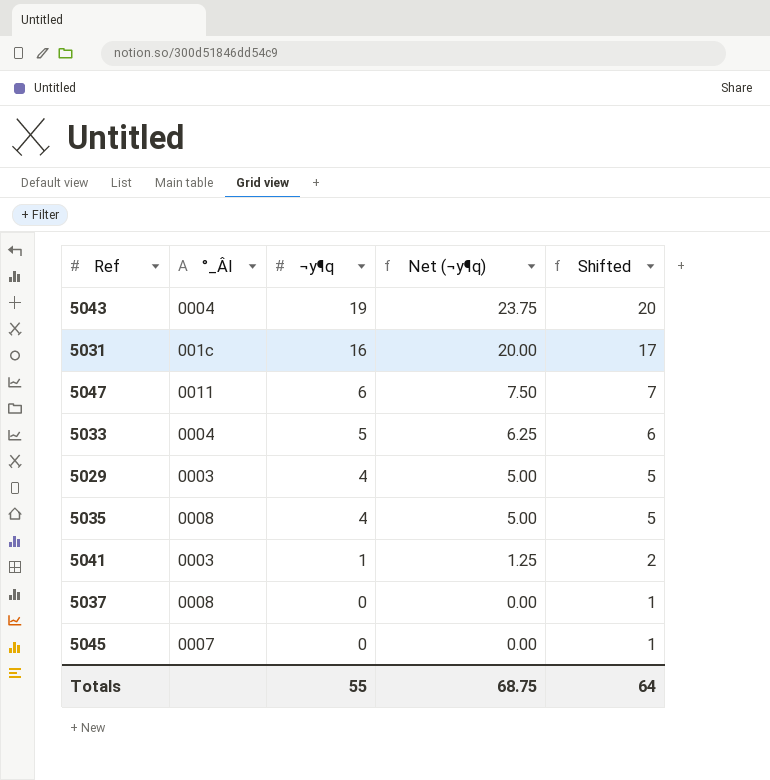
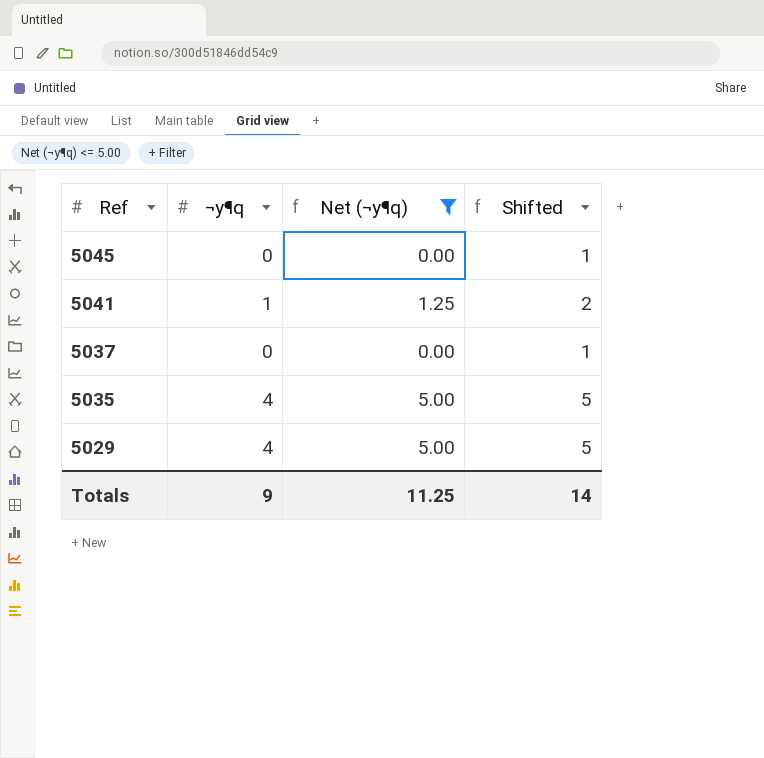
filter: none -> Net (¬y¶q) <= 5.00
row order: ¬y¶q descending -> Ref descending
column °_ÂI | position: 2 -> none
Totals | ¬y¶q: 55 -> 9
Totals | Net (¬y¶q): 68.75 -> 11.25
Totals | Shifted: 64 -> 14

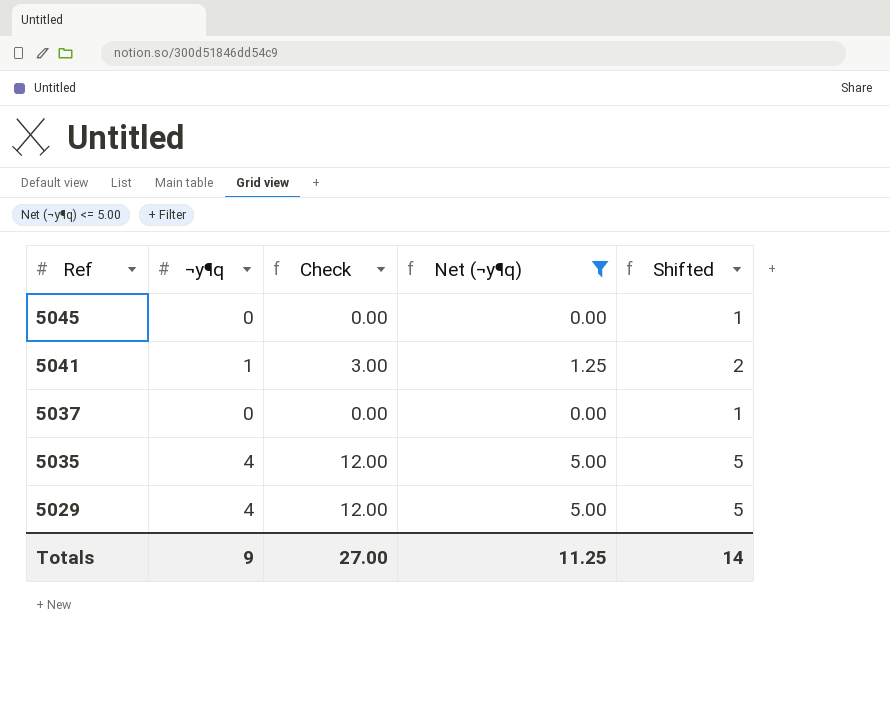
column Check | formula: none -> [¬y¶q] * 3

